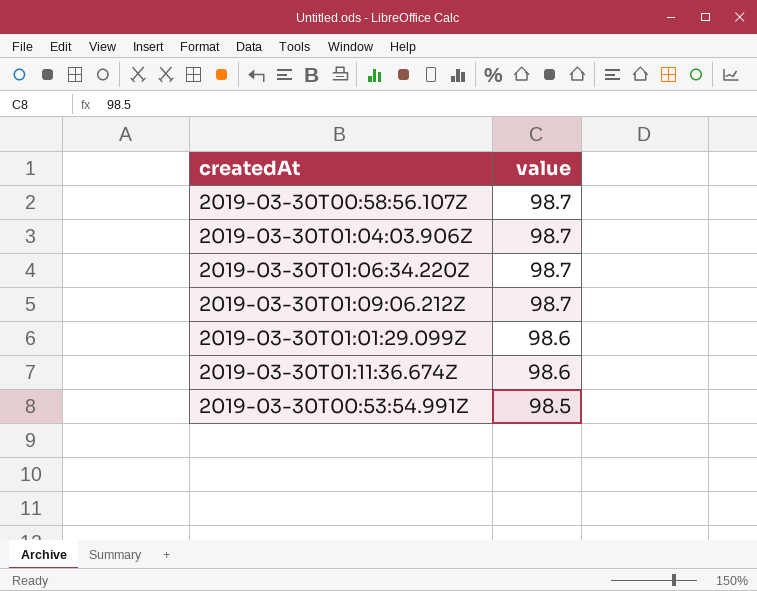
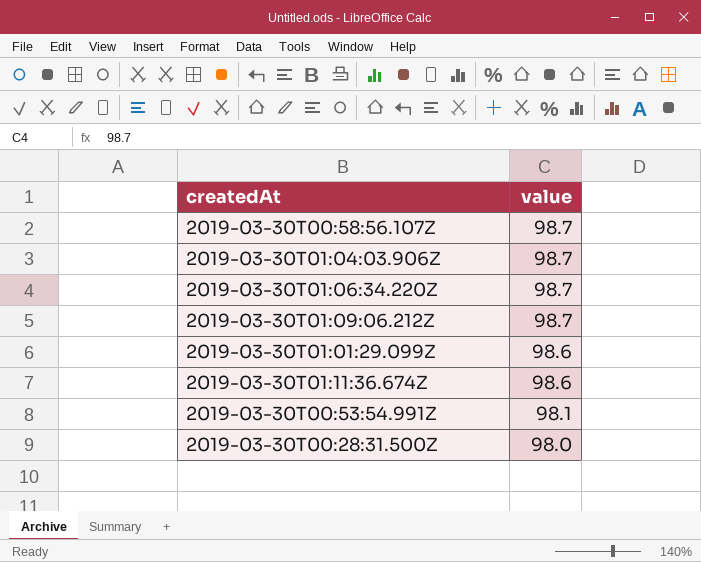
2019-03-30T00:53:54.991Z | value: 98.5 -> 98.1
row 2019-03-30T00:28:31.500Z: none -> 98.0

